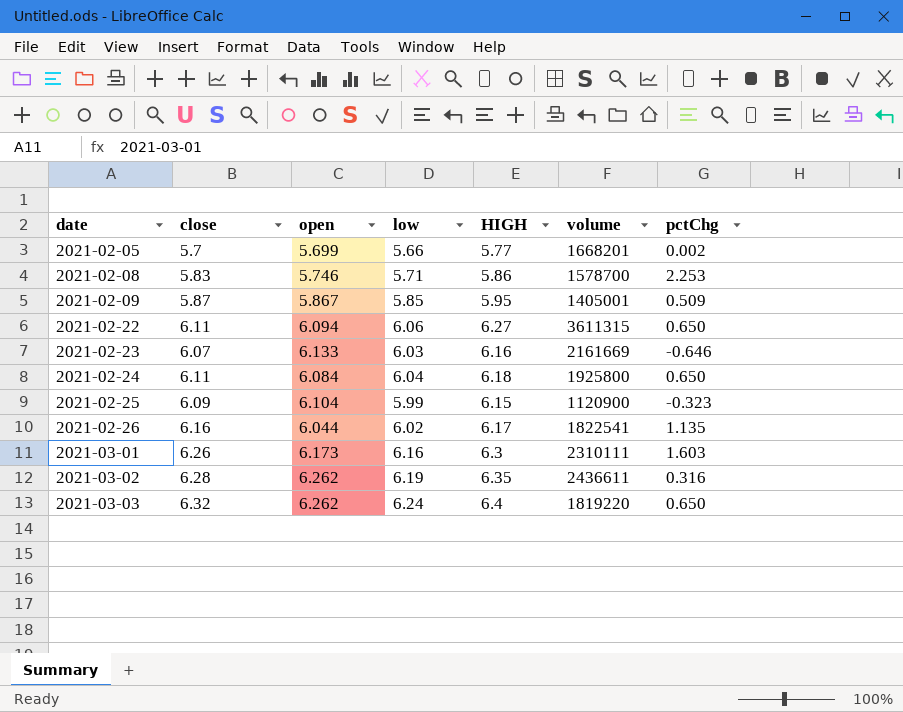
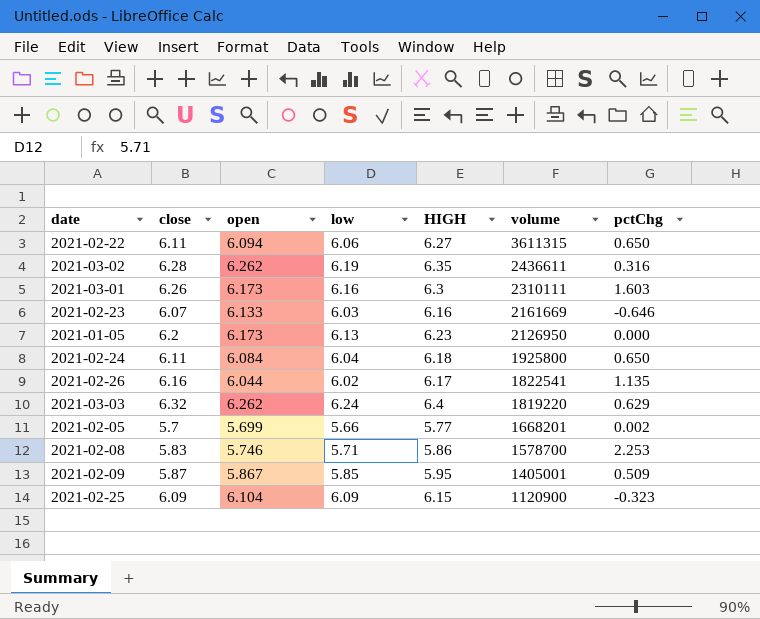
row order: date ascending -> volume descending
row 2021-01-05: none -> 6.2 | 6.173 | 6.13 | 6.23 | 2126950 | 0.000
2021-03-03 | pctChg: 0.650 -> 0.629
2021-02-25 | low: 5.99 -> 6.09

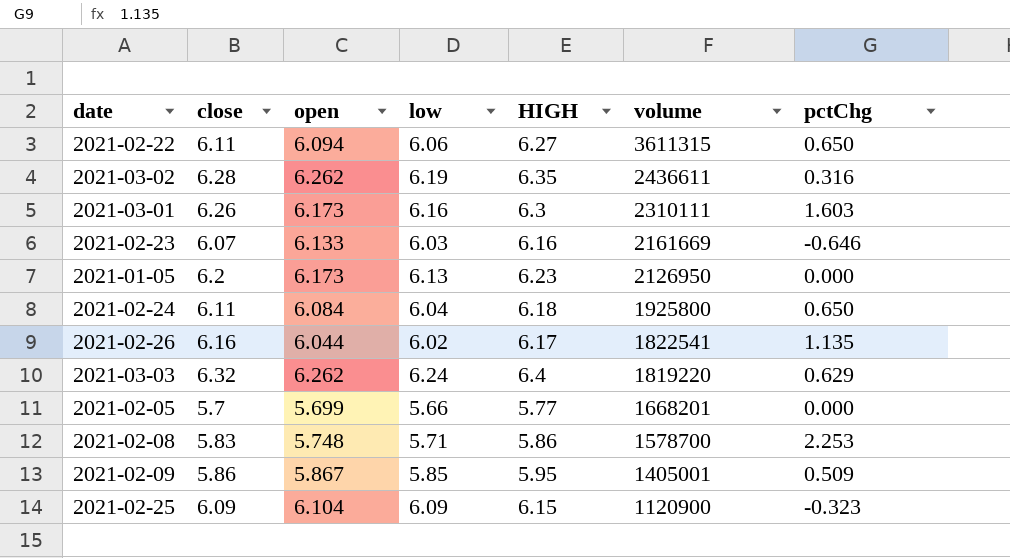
2021-02-05 | pctChg: 0.002 -> 0.000
2021-02-08 | open: 5.746 -> 5.748
2021-02-09 | close: 5.87 -> 5.86

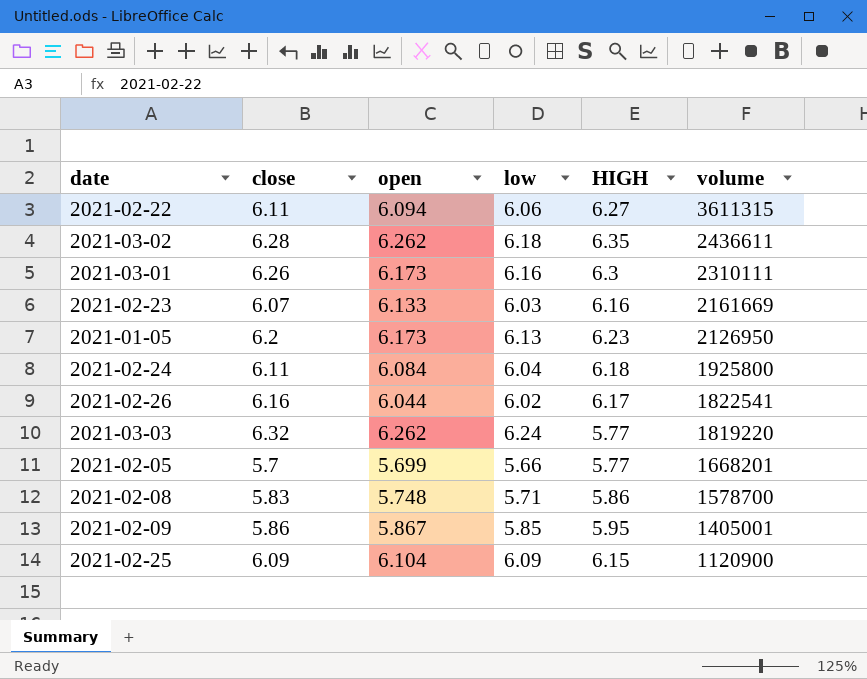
column pctChg | position: 7 -> none
2021-03-02 | low: 6.19 -> 6.18
2021-03-03 | HIGH: 6.4 -> 5.77

